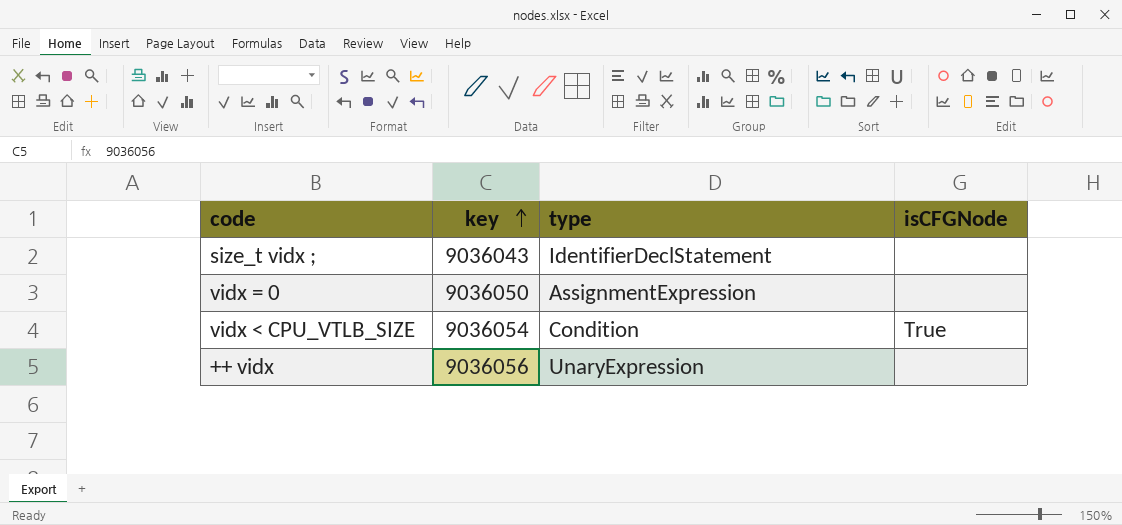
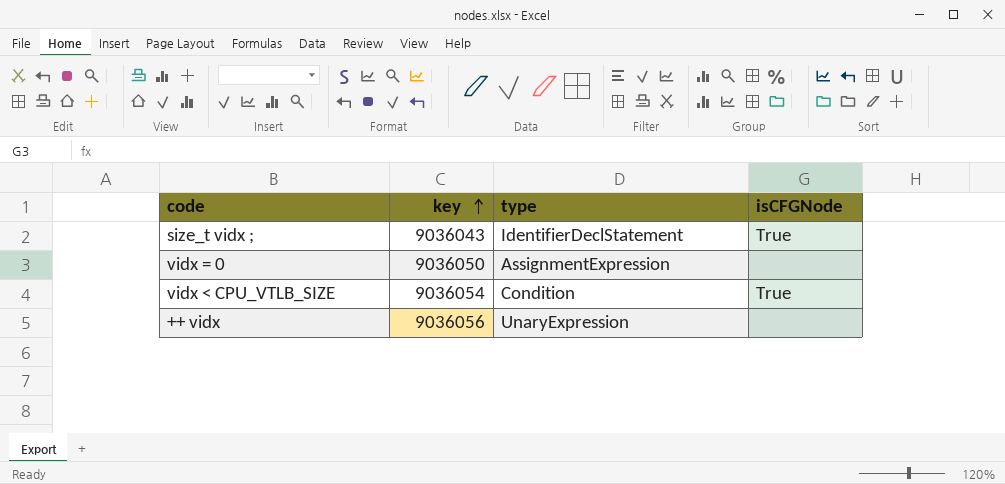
size_t vidx ; | isCFGNode: none -> True

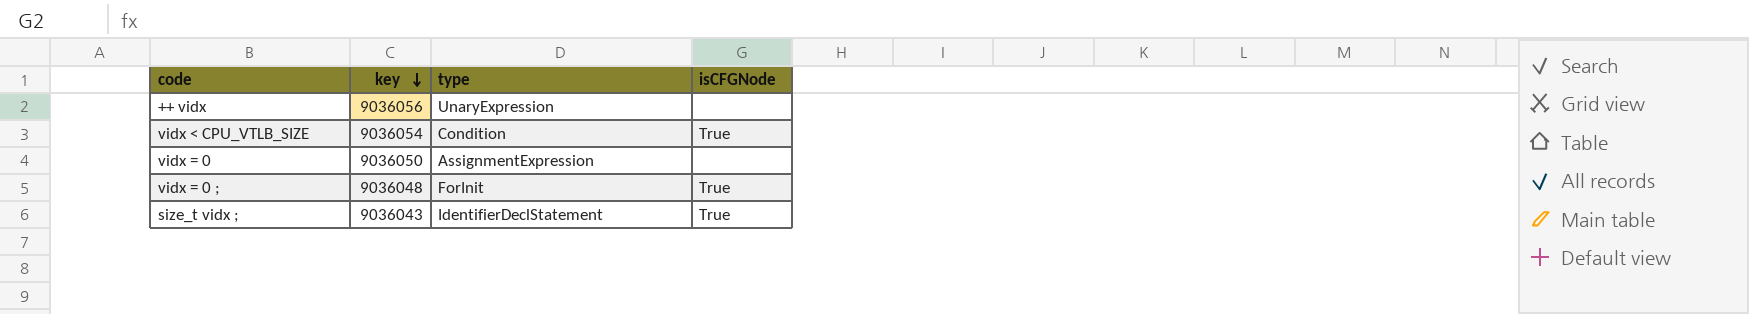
row order: key ascending -> key descending
row vidx = 0 ;: none -> 9036048 | ForInit | True

